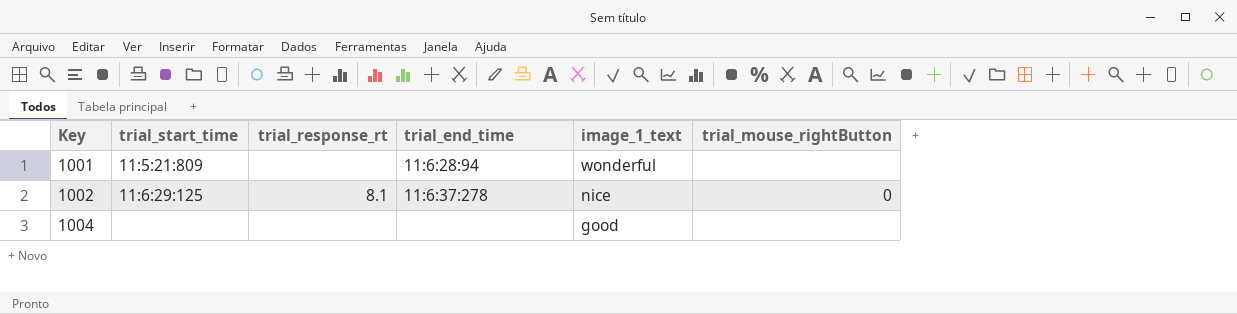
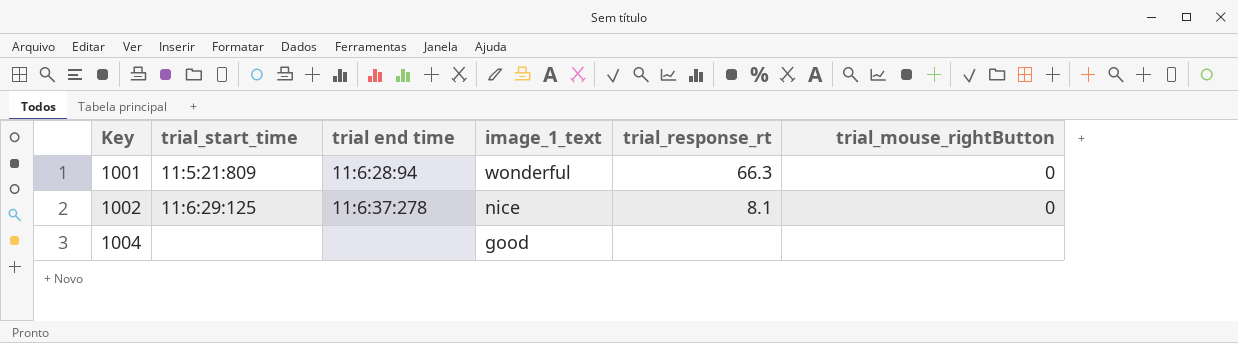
column name: trial_end_time -> trial end time
column trial_response_rt | position: 3 -> 5
1001 | trial_response_rt: none -> 66.3
1001 | trial_mouse_rightButton: none -> 0

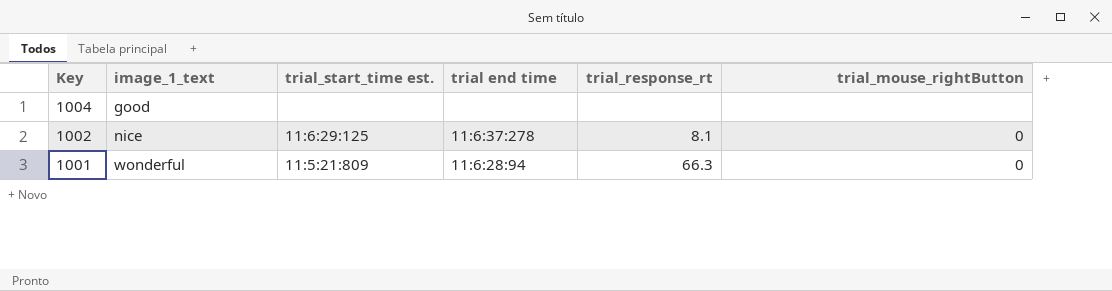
row order: Key ascending -> Key descending
column image_1_text | position: 4 -> 2
column name: trial_start_time -> trial_start_time est.

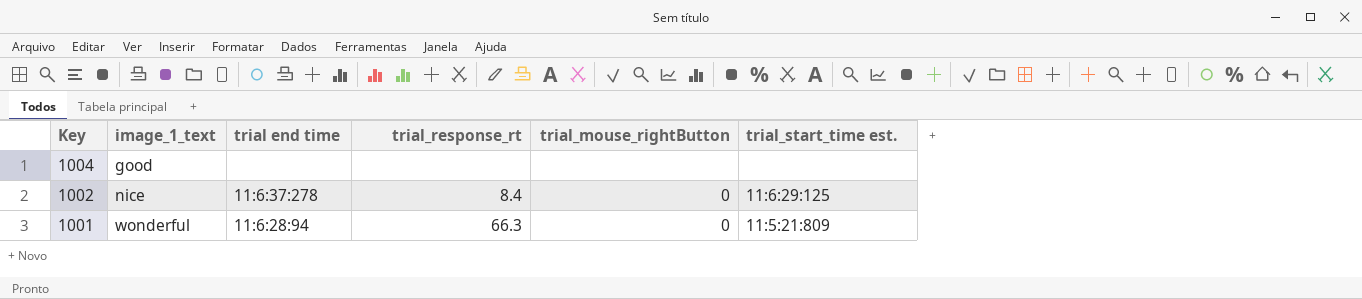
column trial_start_time est. | position: 3 -> 6
1002 | trial_response_rt: 8.1 -> 8.4

